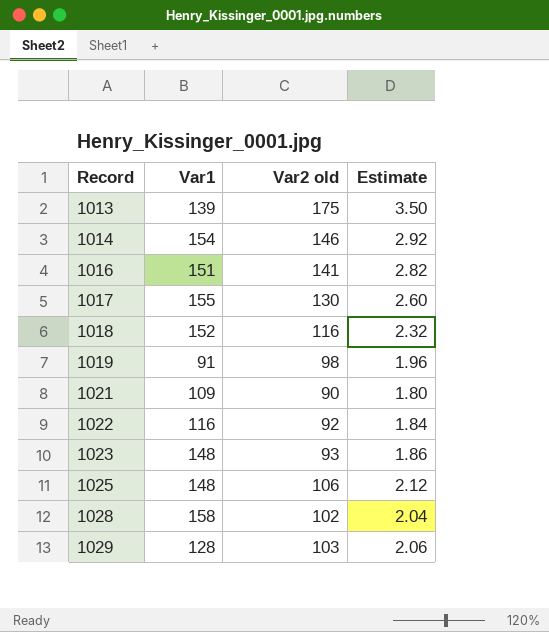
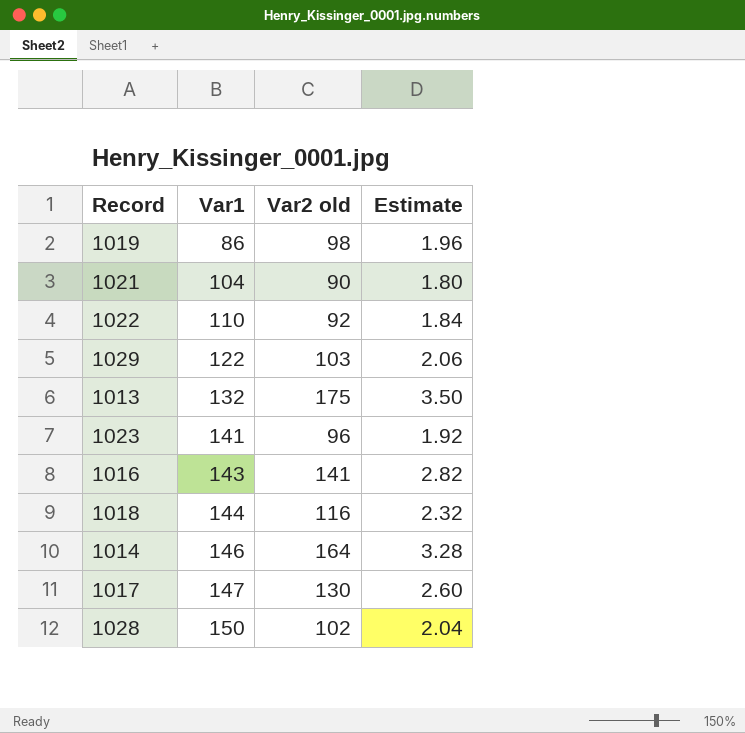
row order: Record ascending -> Var1 ascending
row 1025: 148 | 106 | 2.12 -> none
1019 | Var1: 91 -> 86
1021 | Var1: 109 -> 104
1022 | Var1: 116 -> 110
1029 | Var1: 128 -> 122
1013 | Var1: 139 -> 132
1023 | Var1: 148 -> 141
1023 | Var2 old: 93 -> 96
1023 | Estimate: 1.86 -> 1.92
1016 | Var1: 151 -> 143
1018 | Var1: 152 -> 144
1014 | Var1: 154 -> 146
1014 | Var2 old: 146 -> 164
1014 | Estimate: 2.92 -> 3.28
1017 | Var1: 155 -> 147
1028 | Var1: 158 -> 150

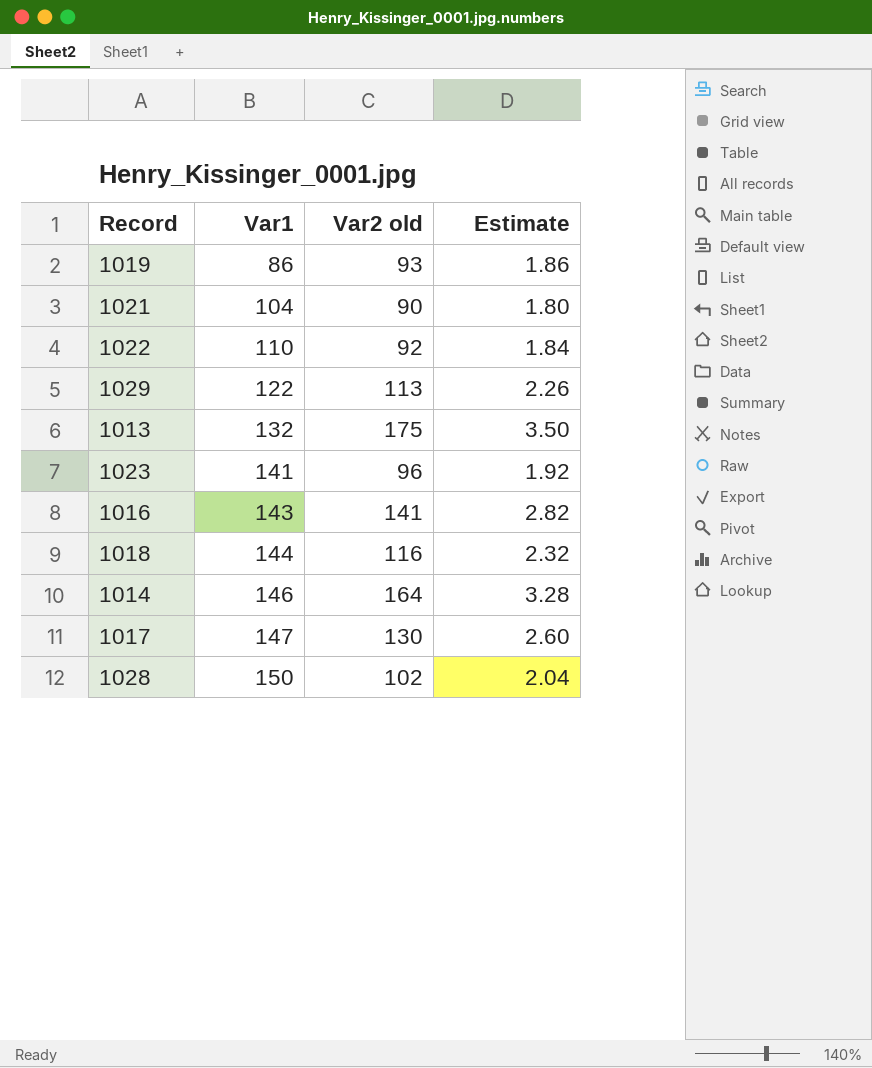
1019 | Var2 old: 98 -> 93
1019 | Estimate: 1.96 -> 1.86
1029 | Var2 old: 103 -> 113
1029 | Estimate: 2.06 -> 2.26

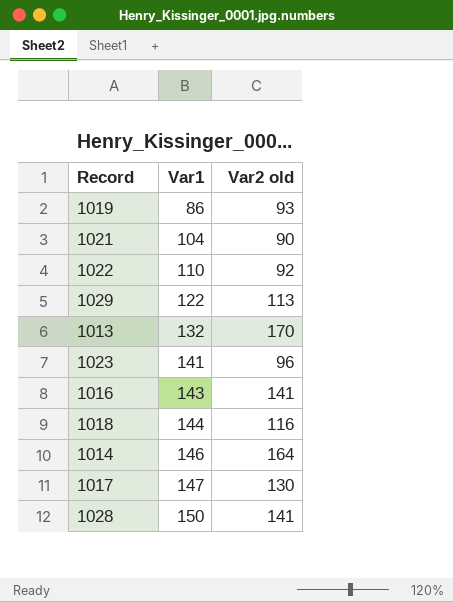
column Estimate | formula: [Var2 old] * 0.02 -> none
1013 | Var2 old: 175 -> 170
1028 | Var2 old: 102 -> 141

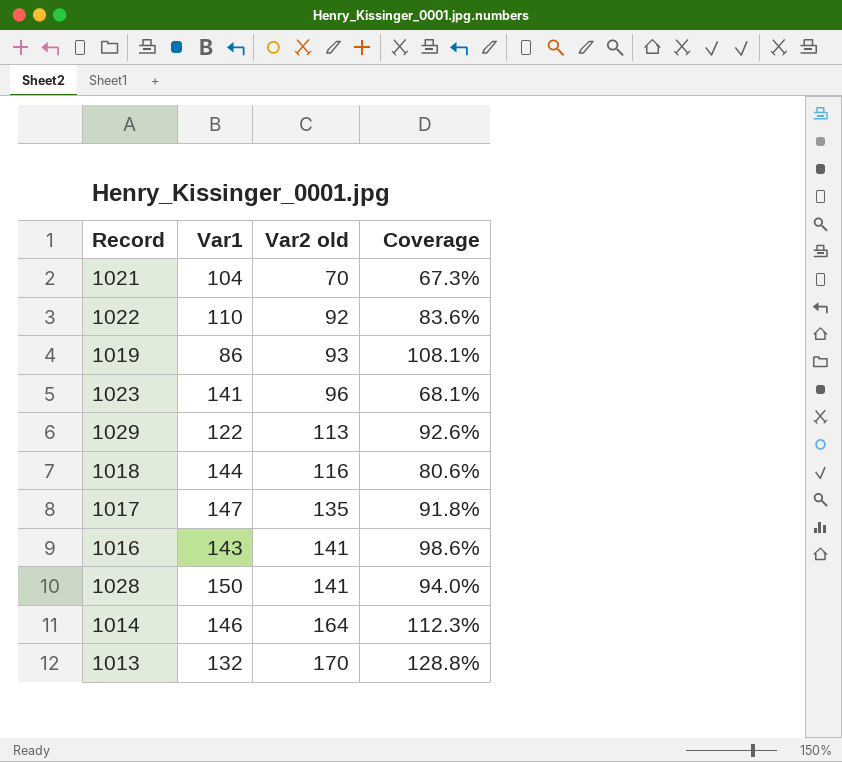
row order: Var1 ascending -> Var2 old ascending
column Coverage | formula: none -> [Var2 old] / [Var1]
1021 | Var2 old: 90 -> 70
1017 | Var2 old: 130 -> 135

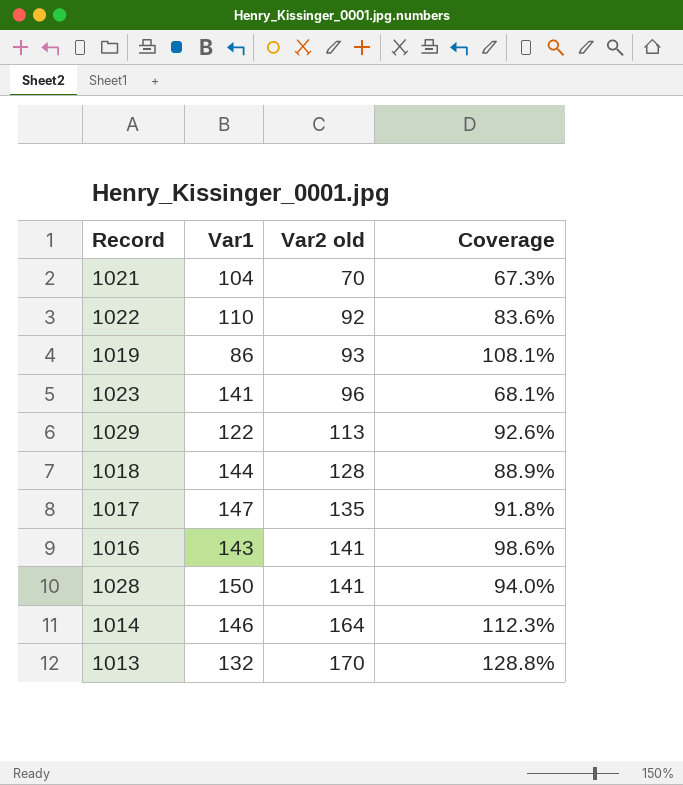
1018 | Var2 old: 116 -> 128
1018 | Coverage: 80.6% -> 88.9%

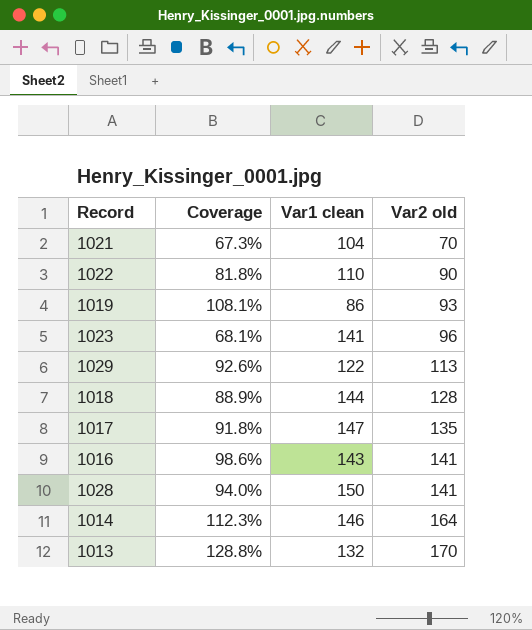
column Coverage | position: 4 -> 2
column name: Var1 -> Var1 clean
1022 | Coverage: 83.6% -> 81.8%
1022 | Var2 old: 92 -> 90

